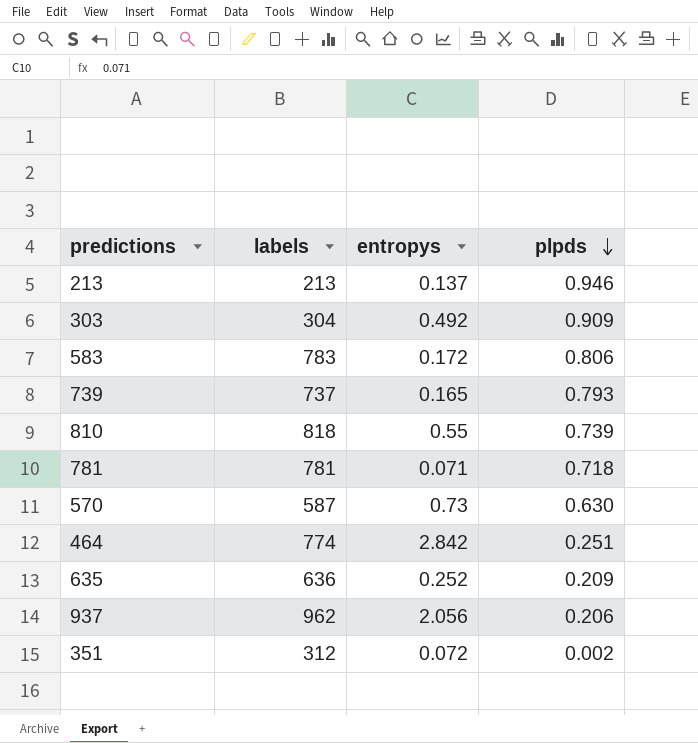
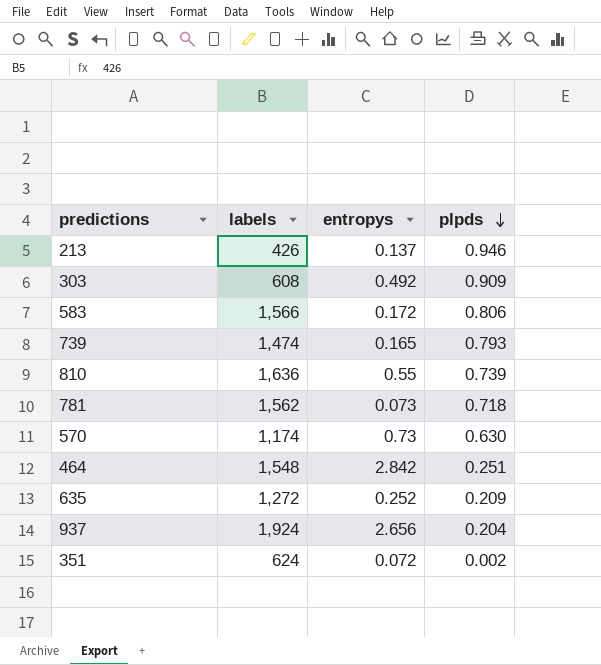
213 | labels: 213 -> 426
303 | labels: 304 -> 608
583 | labels: 783 -> 1,566
739 | labels: 737 -> 1,474
810 | labels: 818 -> 1,636
781 | labels: 781 -> 1,562
781 | entropys: 0.071 -> 0.073
570 | labels: 587 -> 1,174
464 | labels: 774 -> 1,548
635 | labels: 636 -> 1,272
937 | labels: 962 -> 1,924
937 | entropys: 2.056 -> 2.656
937 | plpds: 0.206 -> 0.204
351 | labels: 312 -> 624

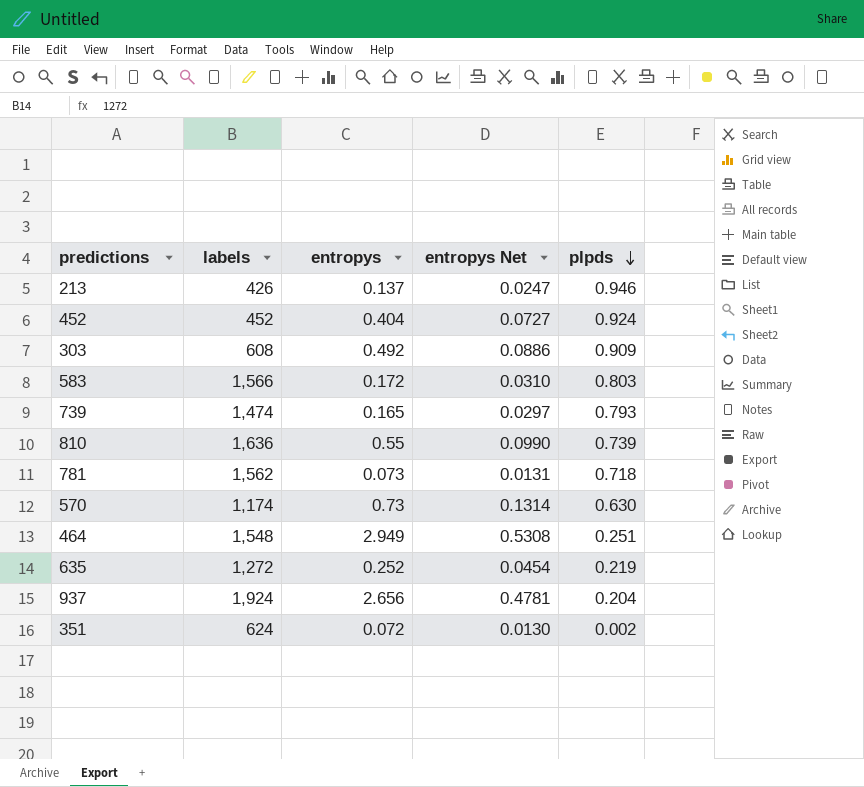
column entropys Net | formula: none -> [entropys] * 0.18
row 452: none -> 452 | 0.404 | 0.0727 | 0.924
583 | plpds: 0.806 -> 0.803
464 | entropys: 2.842 -> 2.949
635 | plpds: 0.209 -> 0.219

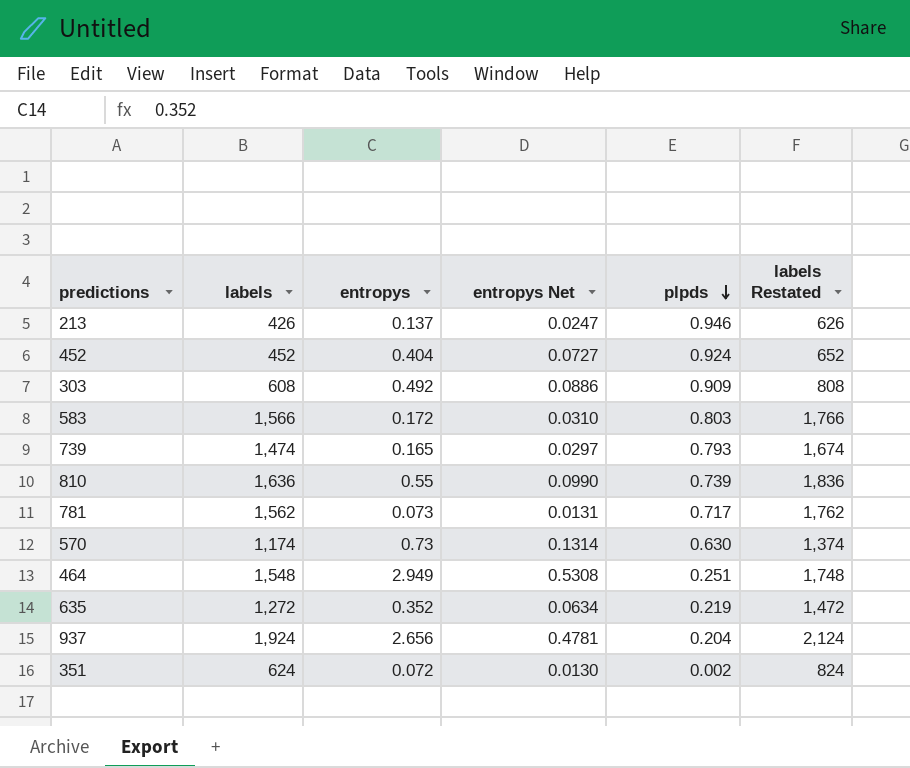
column labels Restated | formula: none -> [labels] + 200
781 | plpds: 0.718 -> 0.717
635 | entropys: 0.252 -> 0.352
635 | entropys Net: 0.0454 -> 0.0634

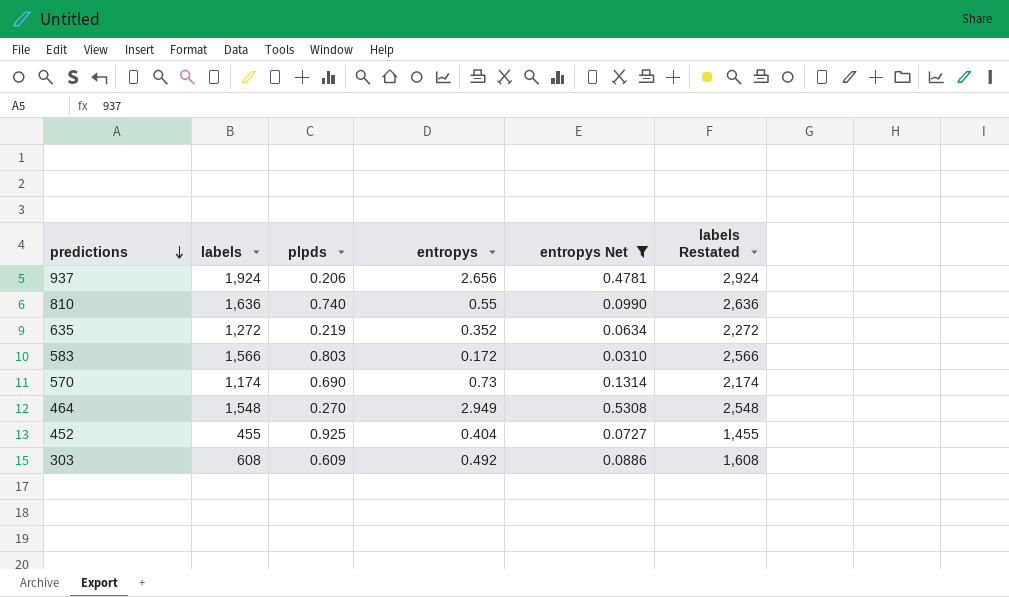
filter: none -> entropys Net >= 0.0310
row order: plpds descending -> predictions descending
column plpds | position: 5 -> 3
column labels Restated | formula: [labels] + 200 -> [labels] + 1000
937 | plpds: 0.204 -> 0.206
810 | plpds: 0.739 -> 0.740
570 | plpds: 0.630 -> 0.690
464 | plpds: 0.251 -> 0.270
452 | labels: 452 -> 455
452 | plpds: 0.924 -> 0.925
303 | plpds: 0.909 -> 0.609

